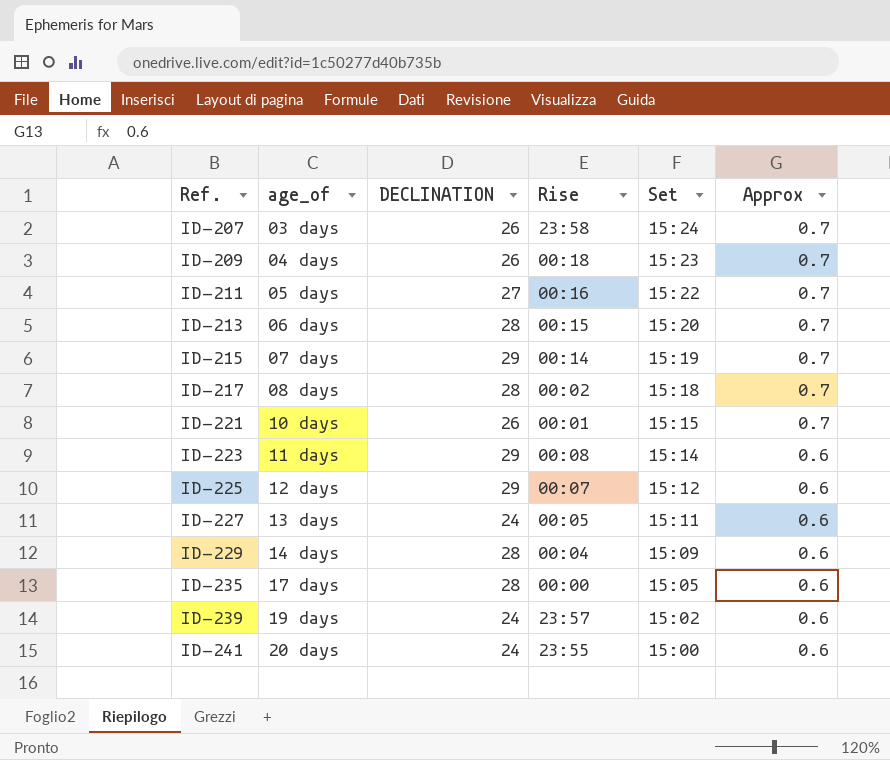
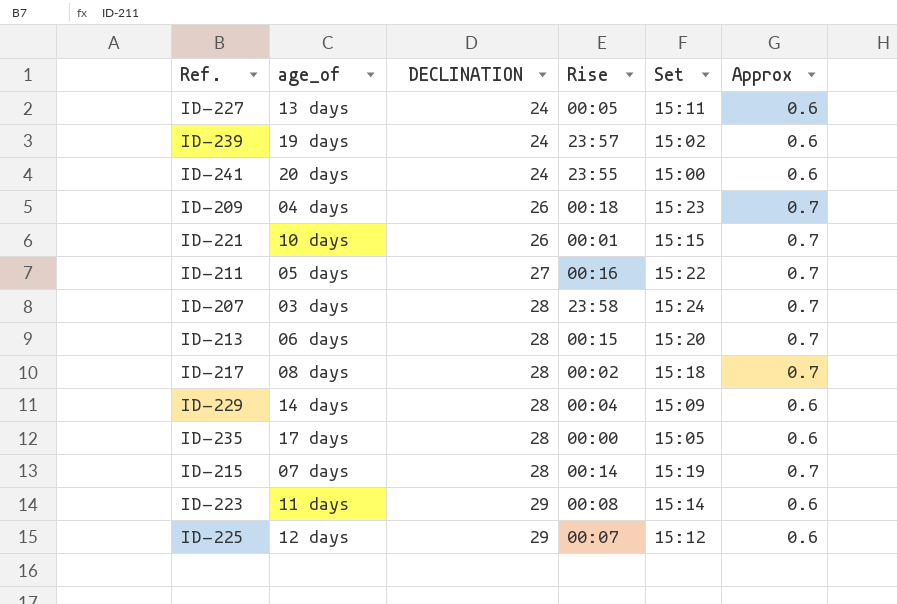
row order: Ref. ascending -> DECLINATION ascending
ID-207 | DECLINATION: 26 -> 28
ID-215 | DECLINATION: 29 -> 28

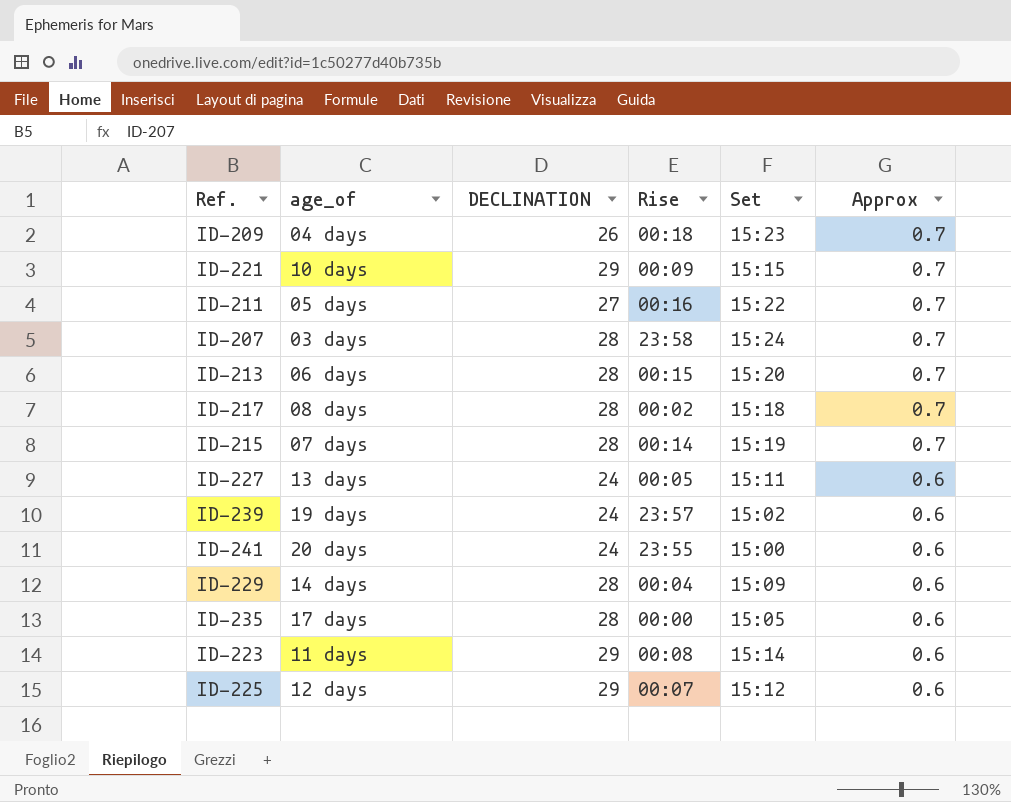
row order: DECLINATION ascending -> Approx descending
ID-221 | DECLINATION: 26 -> 29
ID-221 | Rise: 00:01 -> 00:09

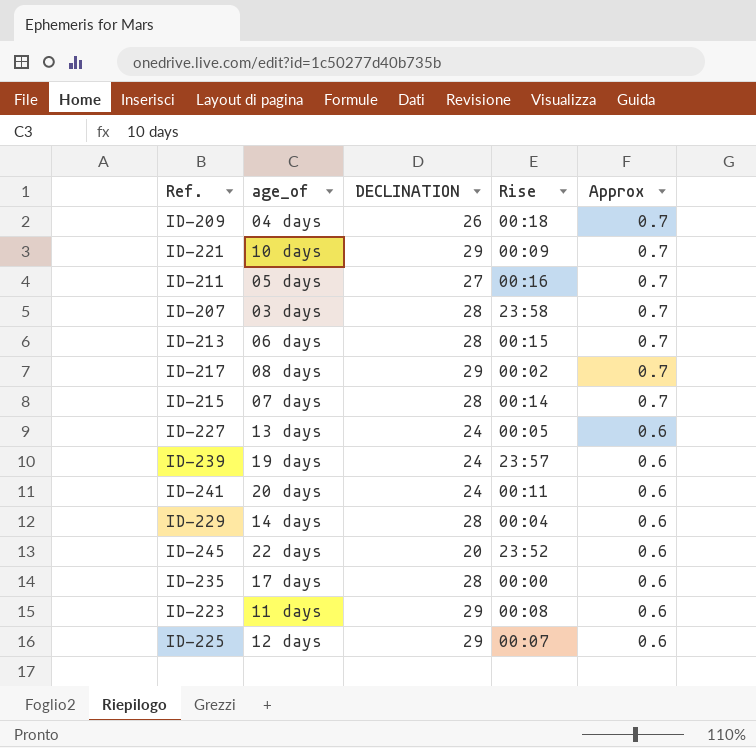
column Set | position: 5 -> none
ID-217 | DECLINATION: 28 -> 29
ID-241 | Rise: 23:55 -> 00:11
row ID-245: none -> 22 days | 20 | 23:52 | 0.6

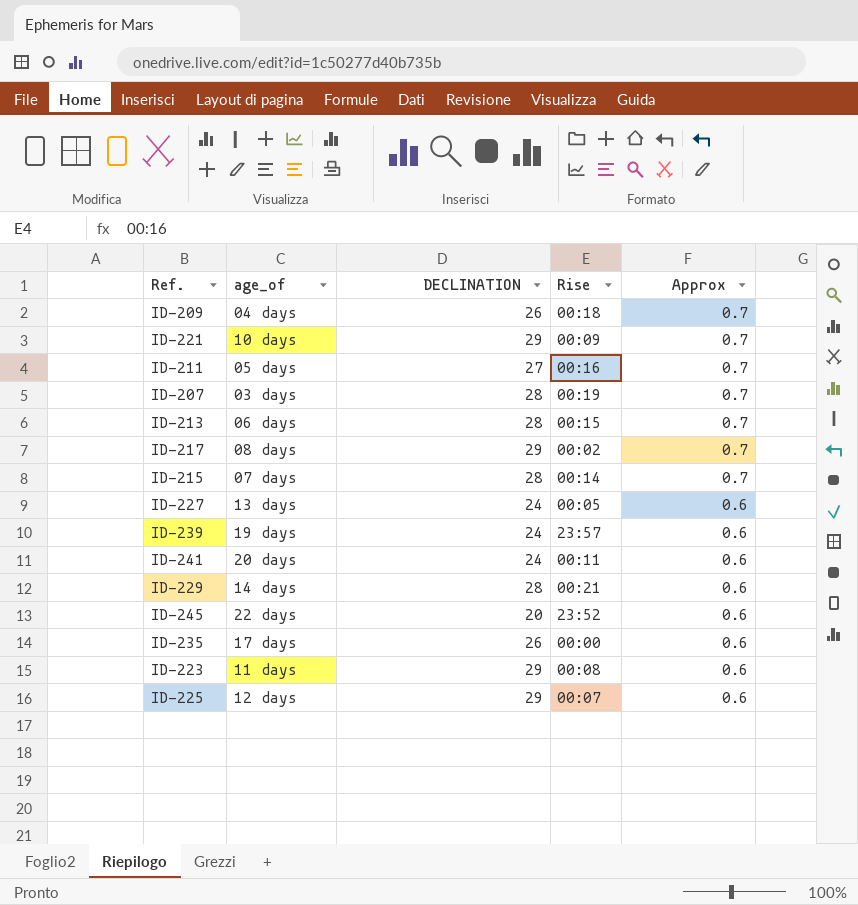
ID-207 | Rise: 23:58 -> 00:19
ID-229 | Rise: 00:04 -> 00:21
ID-235 | DECLINATION: 28 -> 26

